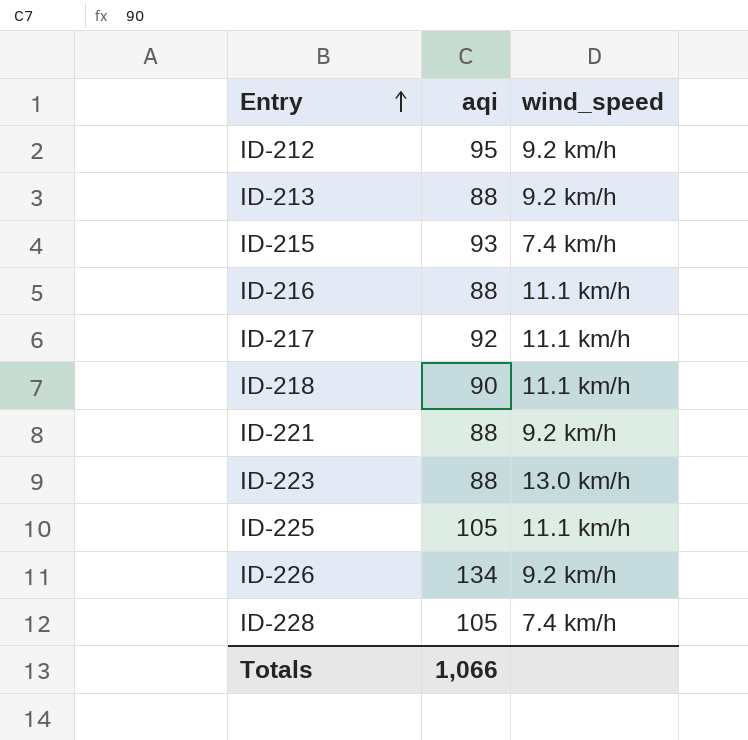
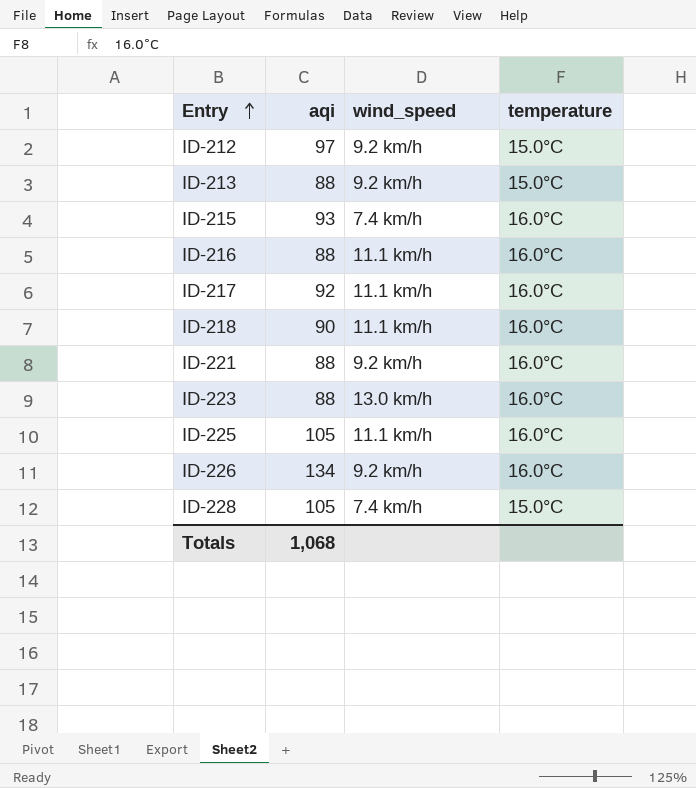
column temperature | position: none -> 4
ID-212 | aqi: 95 -> 97
Totals | aqi: 1,066 -> 1,068

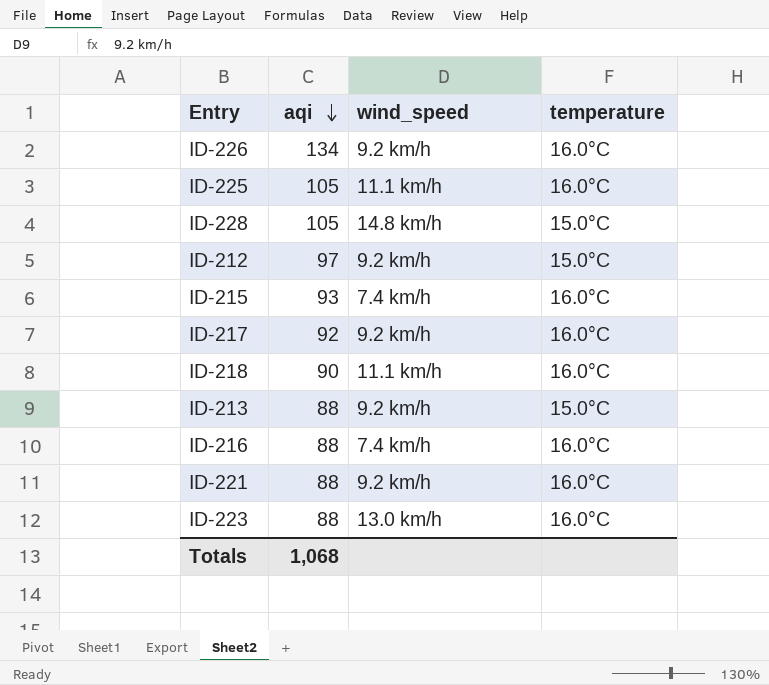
row order: Entry ascending -> aqi descending
ID-228 | wind_speed: 7.4 km/h -> 14.8 km/h
ID-217 | wind_speed: 11.1 km/h -> 9.2 km/h
ID-216 | wind_speed: 11.1 km/h -> 7.4 km/h

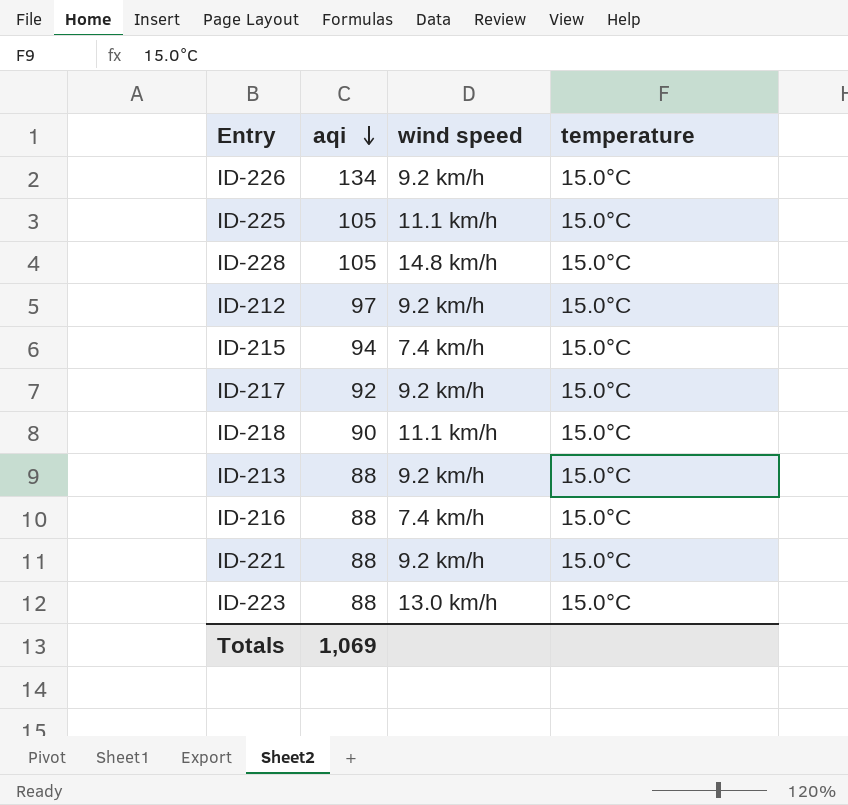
column name: wind_speed -> wind speed
ID-226 | temperature: 16.0°C -> 15.0°C
ID-225 | temperature: 16.0°C -> 15.0°C
ID-215 | aqi: 93 -> 94
ID-215 | temperature: 16.0°C -> 15.0°C
ID-217 | temperature: 16.0°C -> 15.0°C
ID-218 | temperature: 16.0°C -> 15.0°C
ID-216 | temperature: 16.0°C -> 15.0°C
ID-221 | temperature: 16.0°C -> 15.0°C
ID-223 | temperature: 16.0°C -> 15.0°C
Totals | aqi: 1,068 -> 1,069

